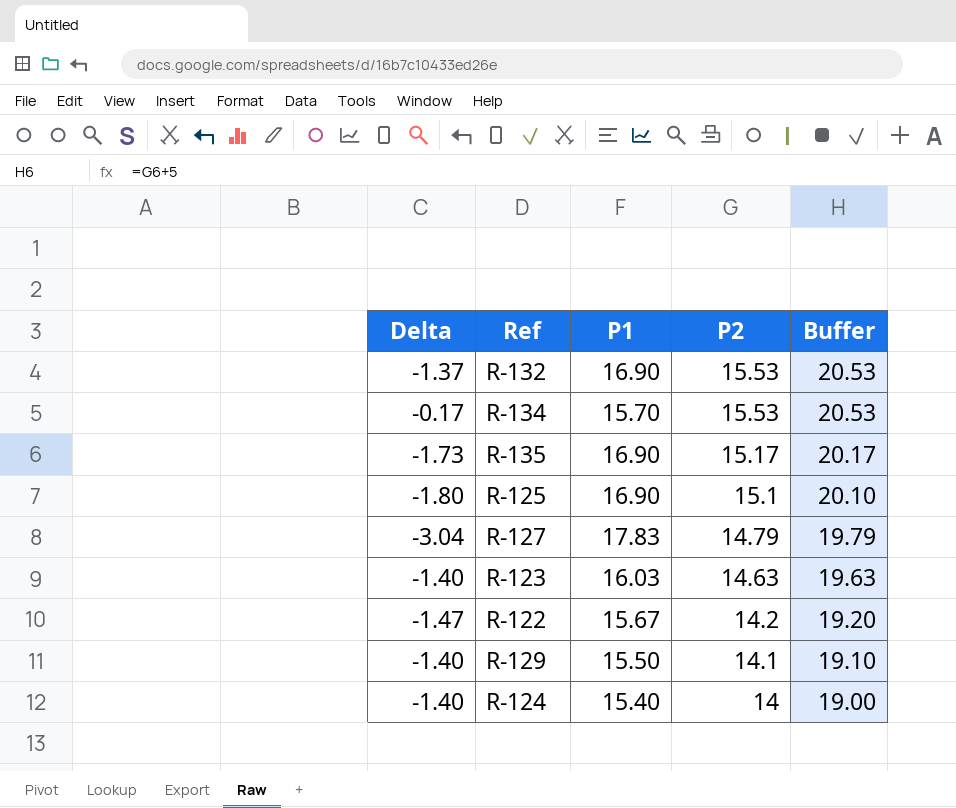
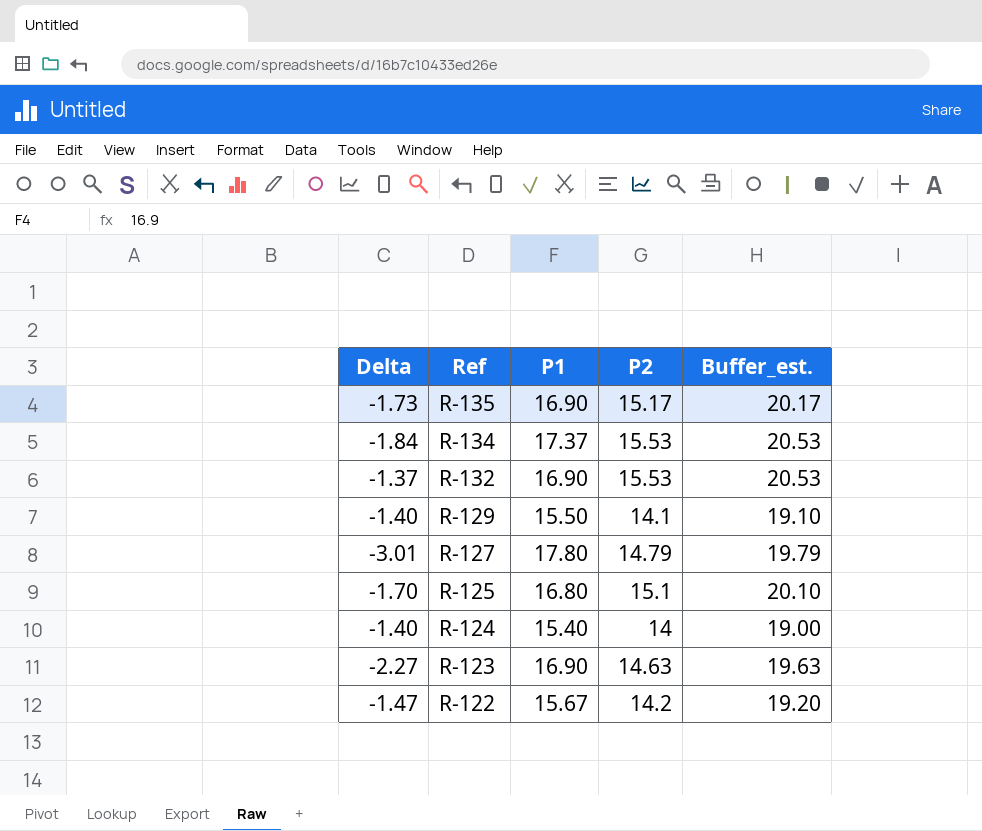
row order: P2 descending -> Ref descending
column name: Buffer -> Buffer_est.
R-134 | Delta: -0.17 -> -1.84
R-134 | P1: 15.70 -> 17.37
R-127 | Delta: -3.04 -> -3.01
R-127 | P1: 17.83 -> 17.80
R-125 | Delta: -1.80 -> -1.70
R-125 | P1: 16.90 -> 16.80
R-123 | Delta: -1.40 -> -2.27
R-123 | P1: 16.03 -> 16.90

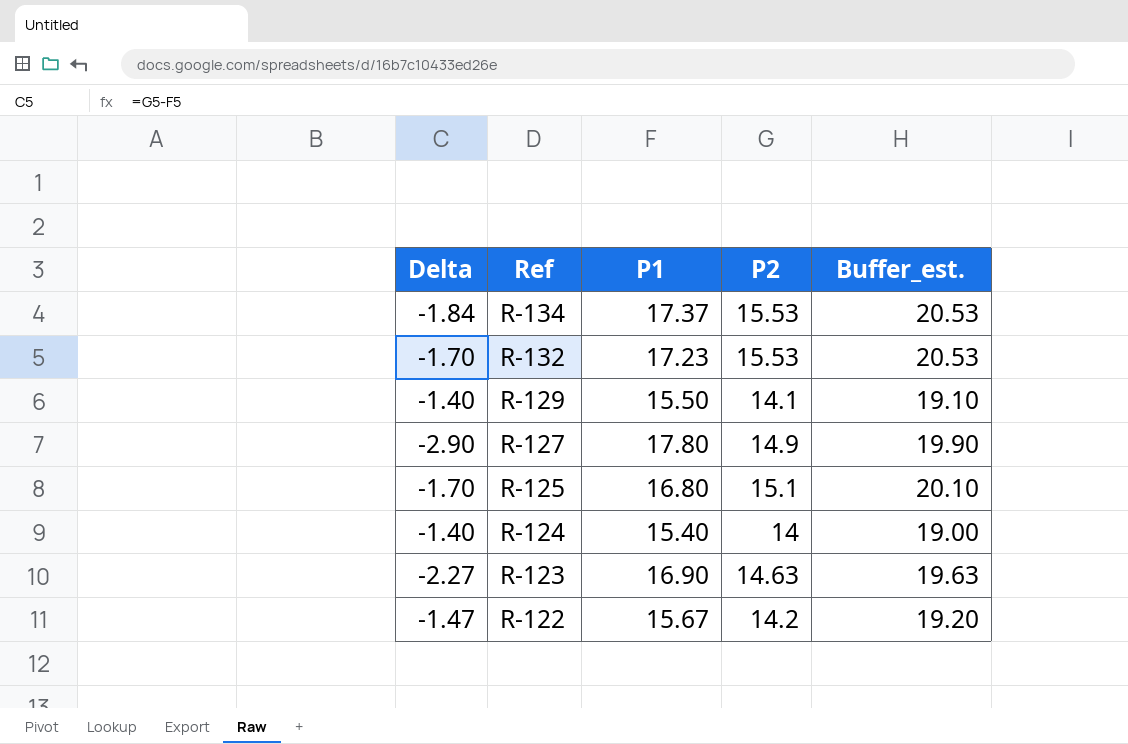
row R-135: -1.73 | 16.90 | 15.17 | 20.17 -> none
R-132 | Delta: -1.37 -> -1.70
R-132 | P1: 16.90 -> 17.23
R-127 | Delta: -3.01 -> -2.90
R-127 | P2: 14.79 -> 14.9
R-127 | Buffer_est.: 19.79 -> 19.90

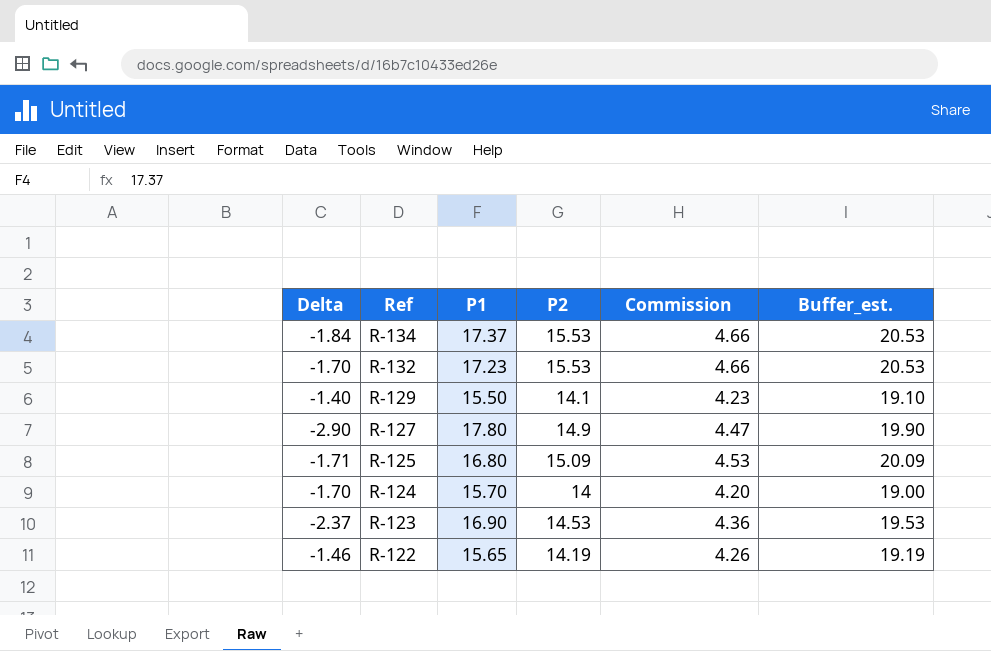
column Commission | formula: none -> [P2] * 0.3
R-125 | Delta: -1.70 -> -1.71
R-125 | P2: 15.1 -> 15.09
R-125 | Buffer_est.: 20.10 -> 20.09
R-124 | Delta: -1.40 -> -1.70
R-124 | P1: 15.40 -> 15.70
R-123 | Delta: -2.27 -> -2.37
R-123 | P2: 14.63 -> 14.53
R-123 | Buffer_est.: 19.63 -> 19.53
R-122 | Delta: -1.47 -> -1.46
R-122 | P1: 15.67 -> 15.65
R-122 | P2: 14.2 -> 14.19
R-122 | Buffer_est.: 19.20 -> 19.19

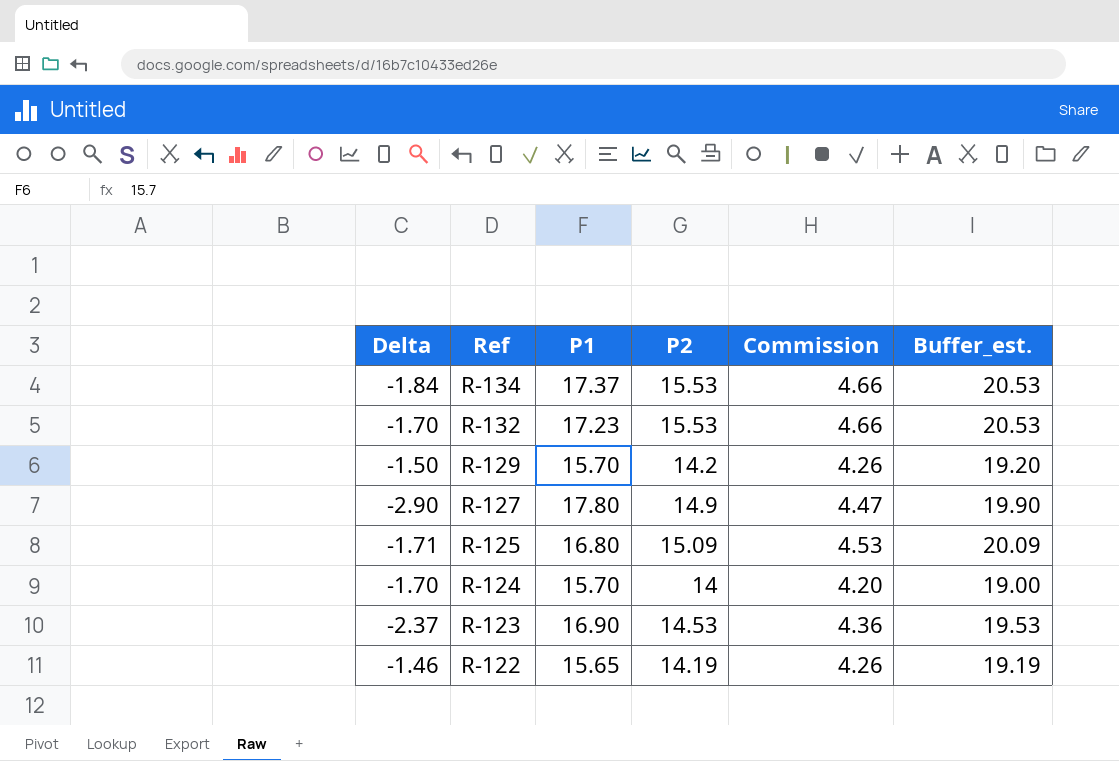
R-129 | Delta: -1.40 -> -1.50
R-129 | P1: 15.50 -> 15.70
R-129 | P2: 14.1 -> 14.2
R-129 | Commission: 4.23 -> 4.26
R-129 | Buffer_est.: 19.10 -> 19.20

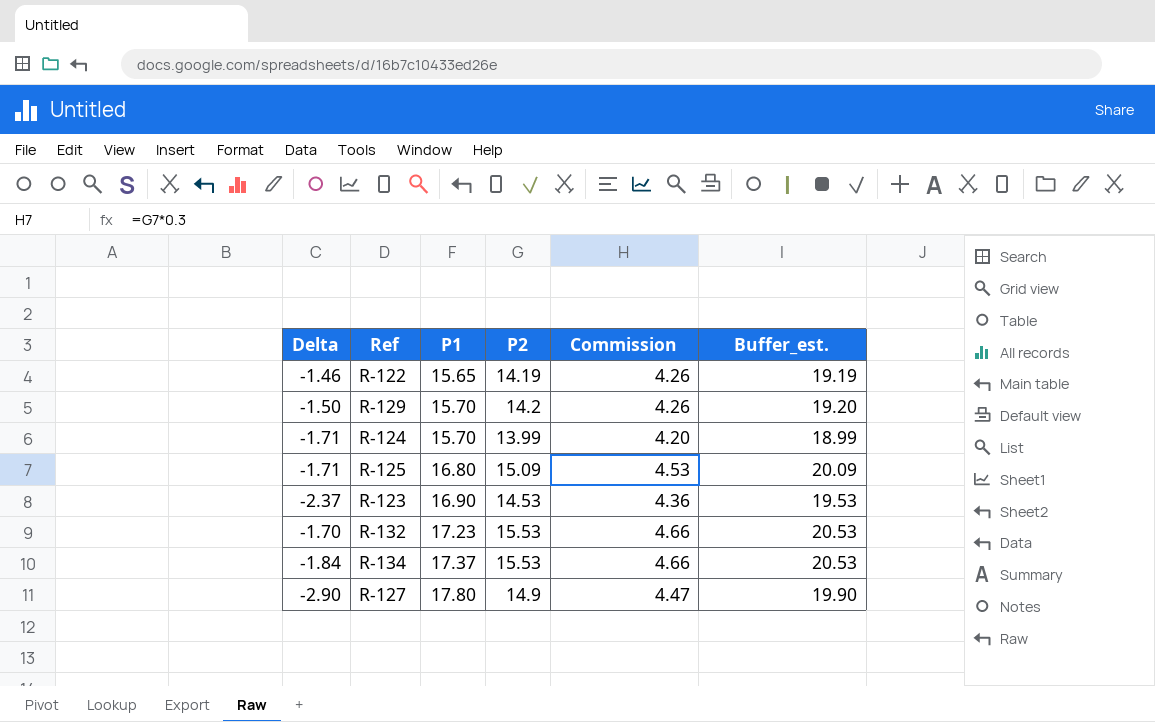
row order: Ref descending -> P1 ascending
R-124 | Delta: -1.70 -> -1.71
R-124 | P2: 14 -> 13.99
R-124 | Buffer_est.: 19.00 -> 18.99

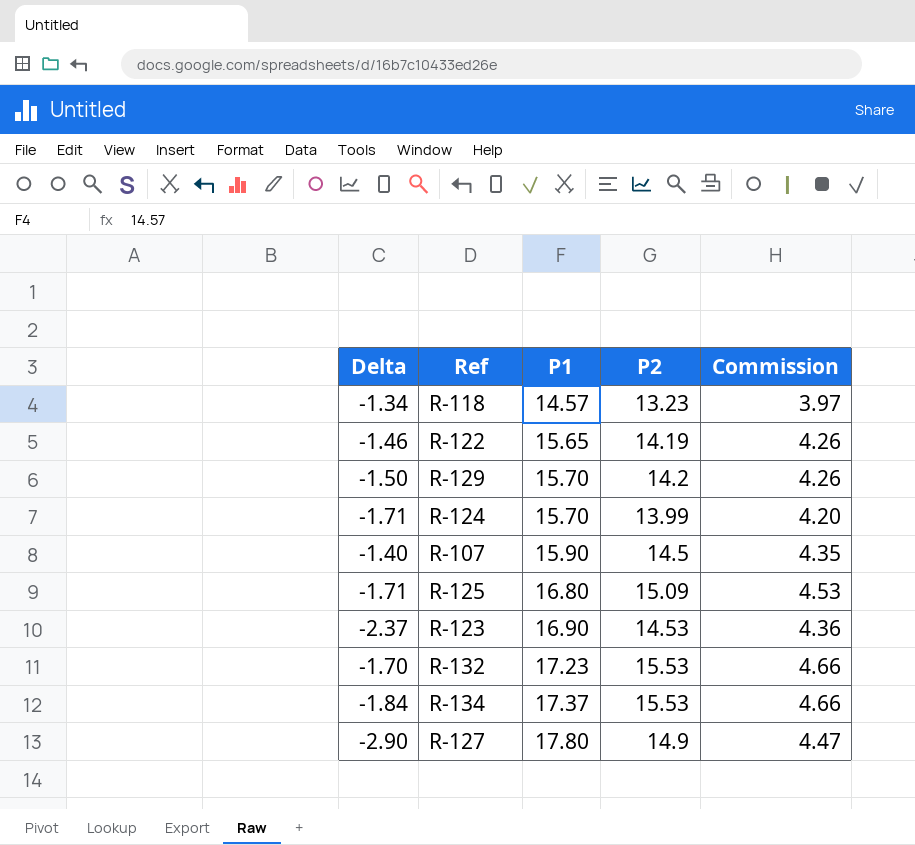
column Buffer_est. | formula: [P2] + 5 -> none
row R-118: none -> -1.34 | 14.57 | 13.23 | 3.97
row R-107: none -> -1.40 | 15.90 | 14.5 | 4.35

